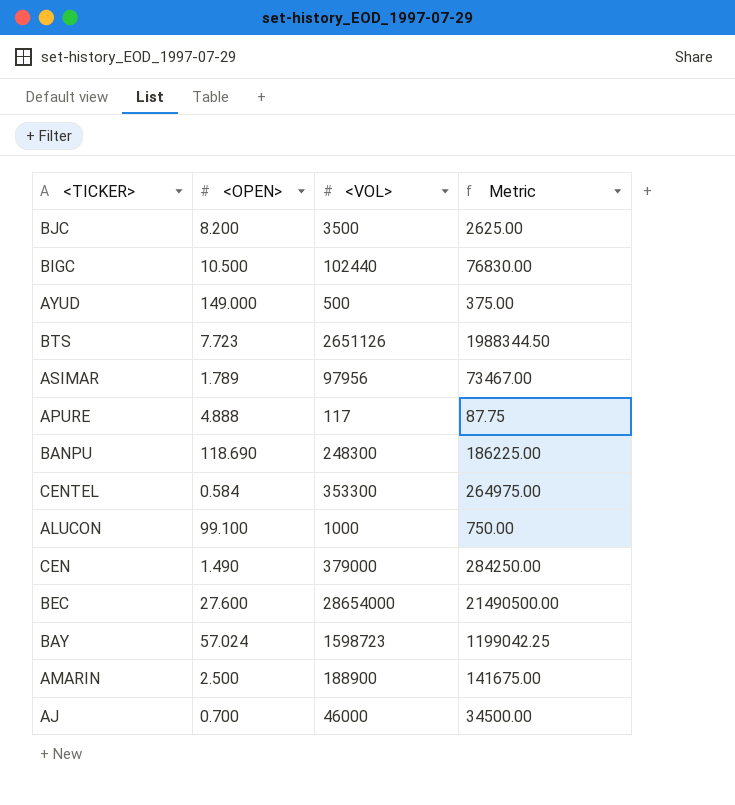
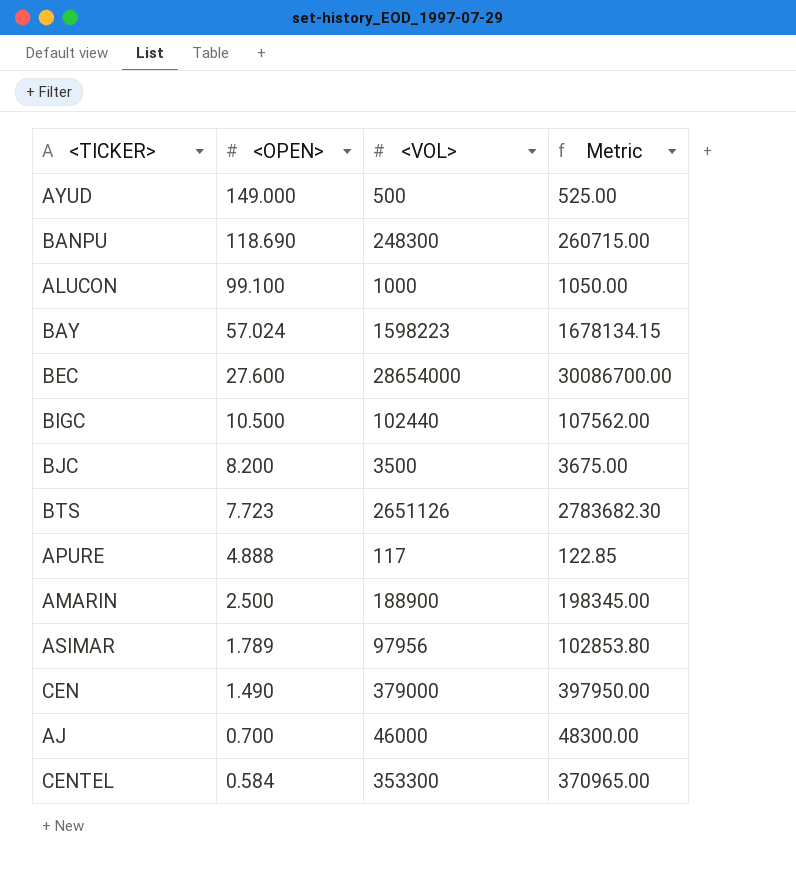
row order: none -> <OPEN> descending
column Metric | formula: [<VOL>] * 0.75 -> [<VOL>] * 1.05
BAY | <VOL>: 1598723 -> 1598223

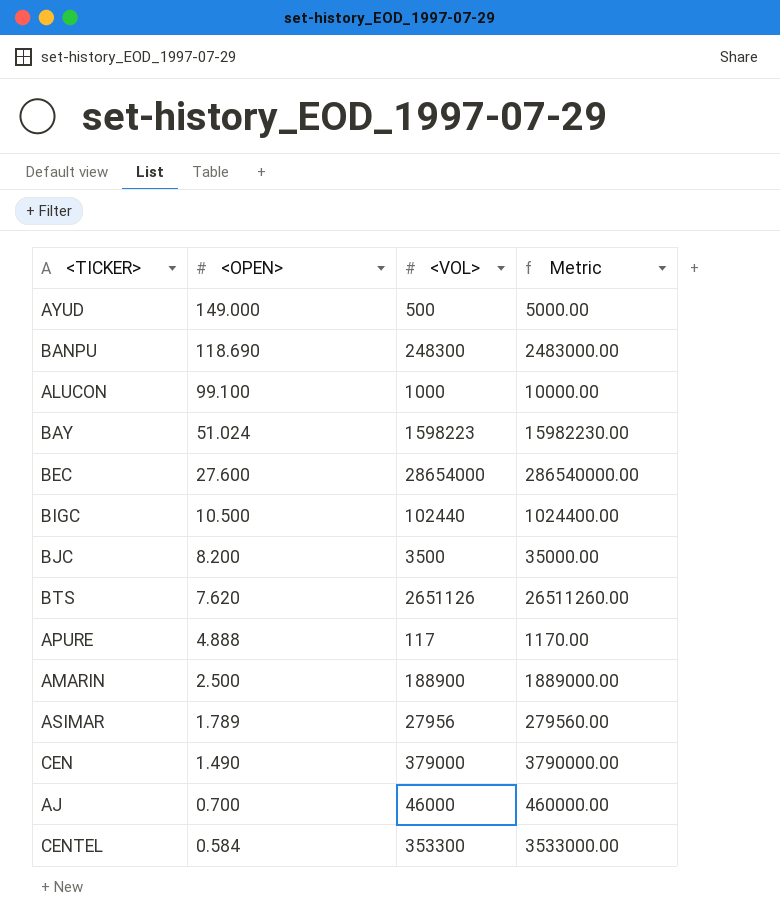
column Metric | formula: [<VOL>] * 1.05 -> [<VOL>] * 10
BAY | <OPEN>: 57.024 -> 51.024
BTS | <OPEN>: 7.723 -> 7.620
ASIMAR | <VOL>: 97956 -> 27956

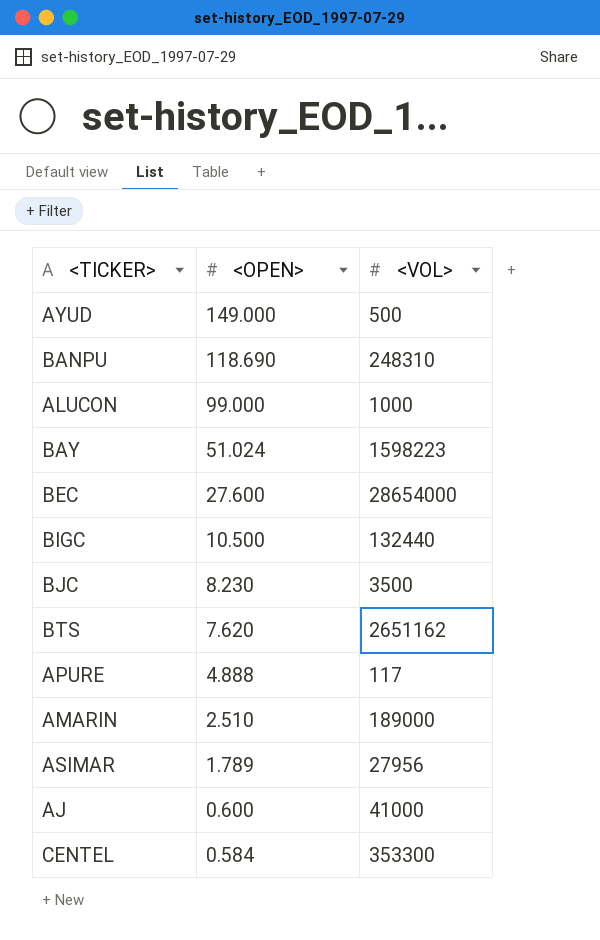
column Metric | formula: [<VOL>] * 10 -> none
row CEN: 1.490 | 379000 | 3790000.00 -> none
BANPU | <VOL>: 248300 -> 248310
ALUCON | <OPEN>: 99.100 -> 99.000
BIGC | <VOL>: 102440 -> 132440
BJC | <OPEN>: 8.200 -> 8.230
BTS | <VOL>: 2651126 -> 2651162
AMARIN | <OPEN>: 2.500 -> 2.510
AMARIN | <VOL>: 188900 -> 189000
AJ | <OPEN>: 0.700 -> 0.600
AJ | <VOL>: 46000 -> 41000

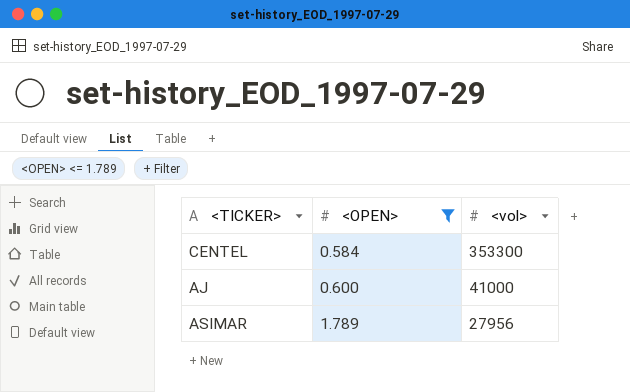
filter: none -> <OPEN> <= 1.789
row order: <OPEN> descending -> <OPEN> ascending
column name: <VOL> -> <vol>

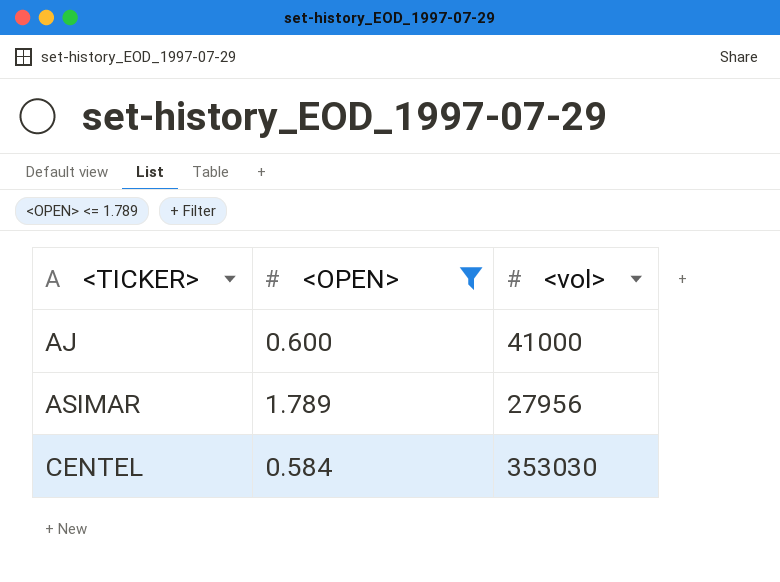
row order: <OPEN> ascending -> <TICKER> ascending
CENTEL | <vol>: 353300 -> 353030

